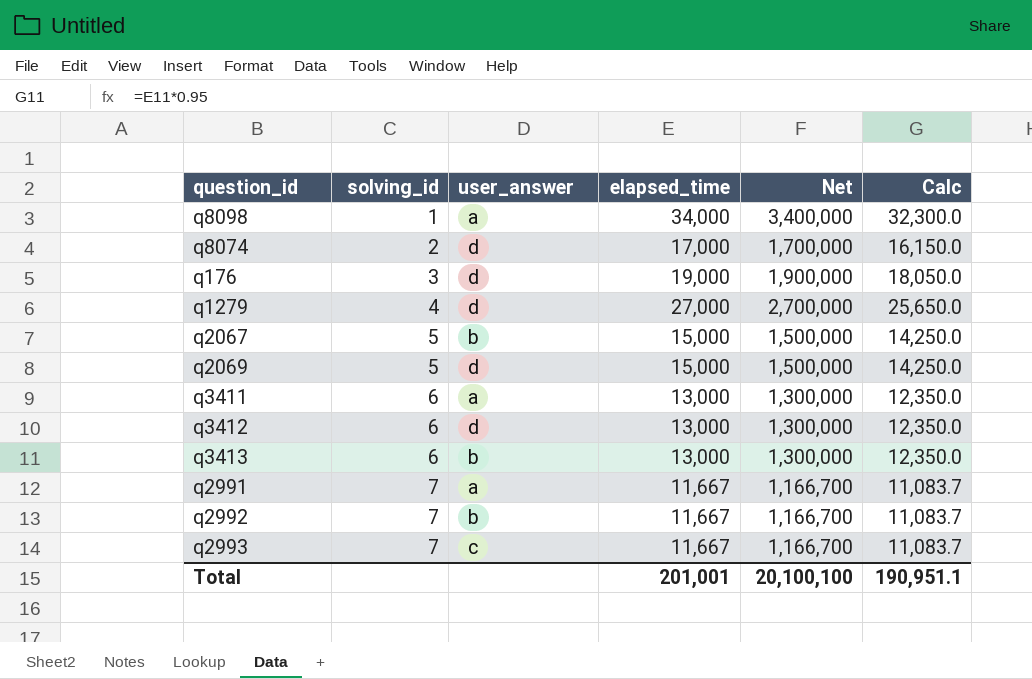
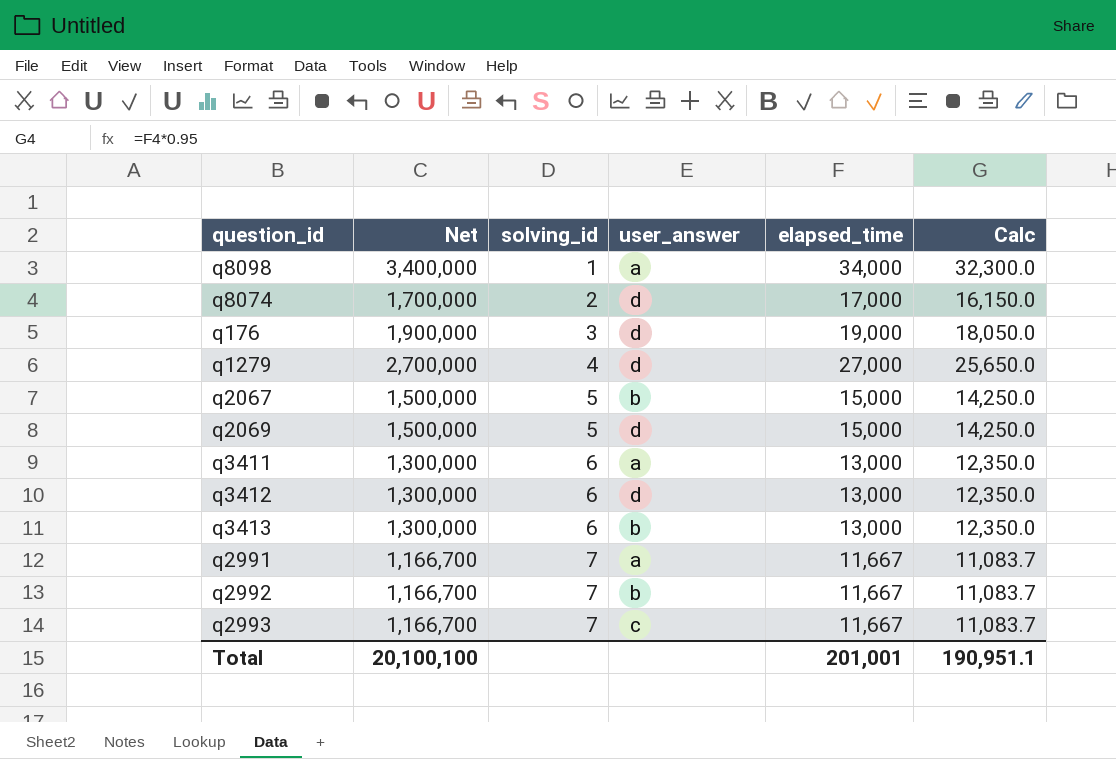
column Net | position: 5 -> 2

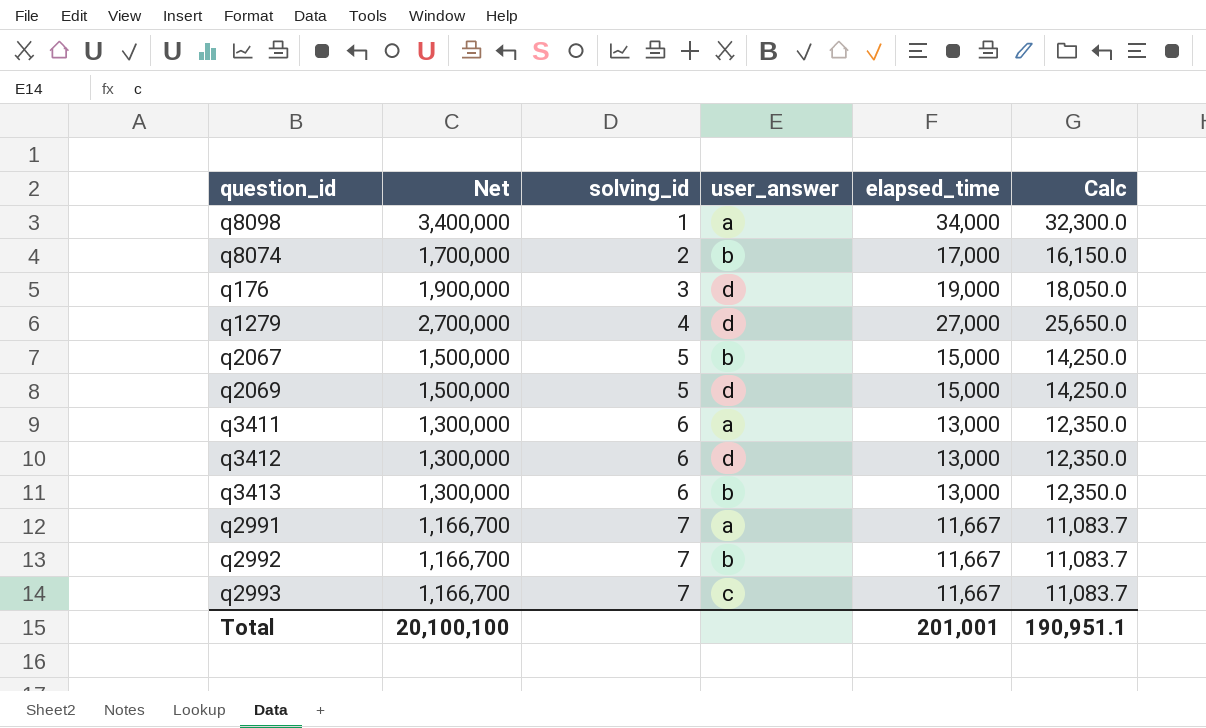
q8074 | user_answer: d -> b

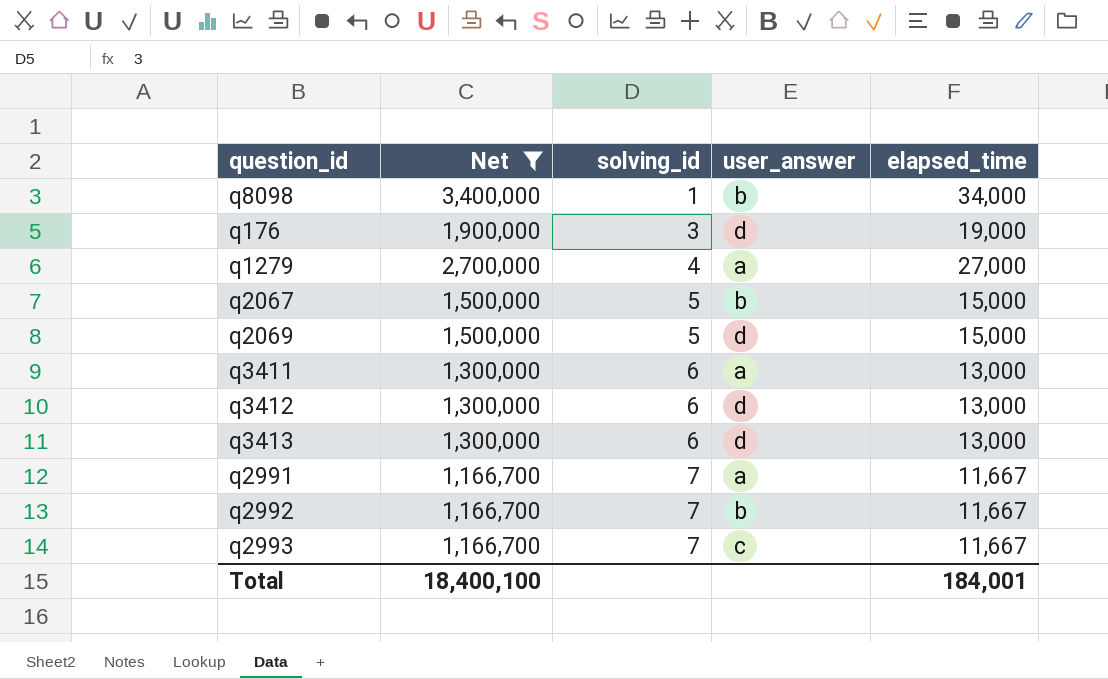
filter: none -> Net != 1,700,000
column Calc | formula: [elapsed_time] * 0.95 -> none
q8098 | user_answer: a -> b
q1279 | user_answer: d -> a
q3413 | user_answer: b -> d
Total | Net: 20,100,100 -> 18,400,100
Total | elapsed_time: 201,001 -> 184,001

